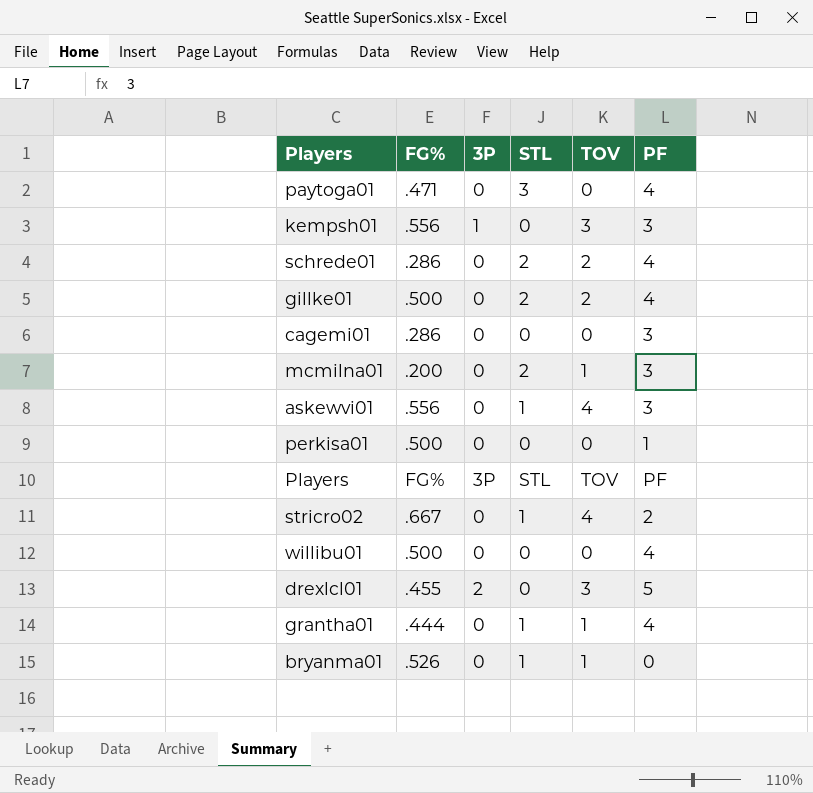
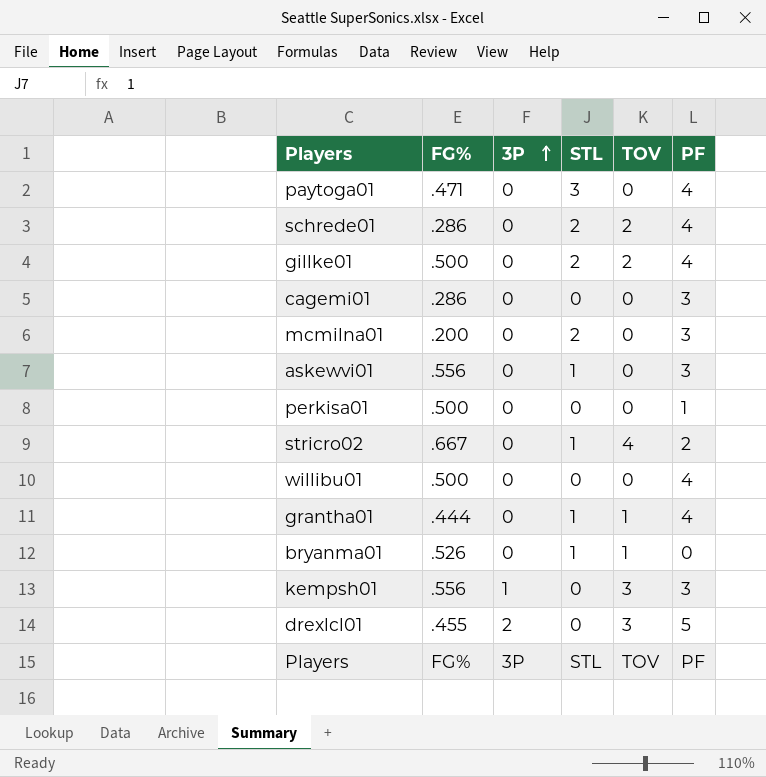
row order: none -> 3P ascending
mcmilna01 | TOV: 1 -> 0
askewvi01 | TOV: 4 -> 0

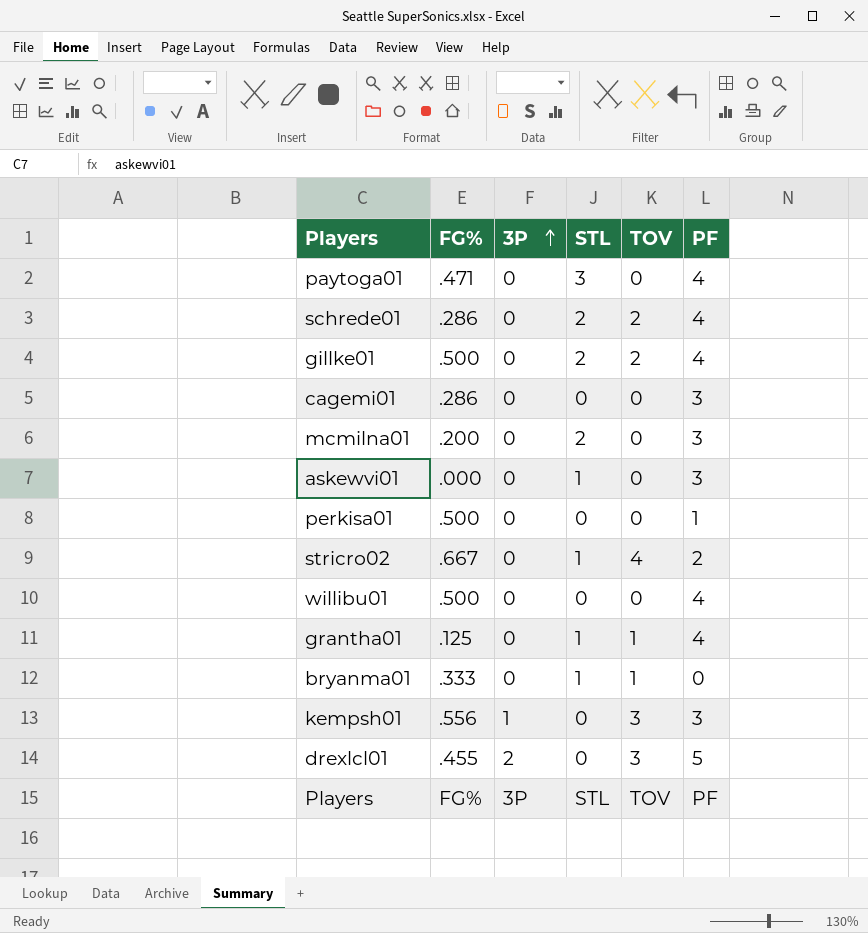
askewvi01 | FG%: .556 -> .000
grantha01 | FG%: .444 -> .125
bryanma01 | FG%: .526 -> .333

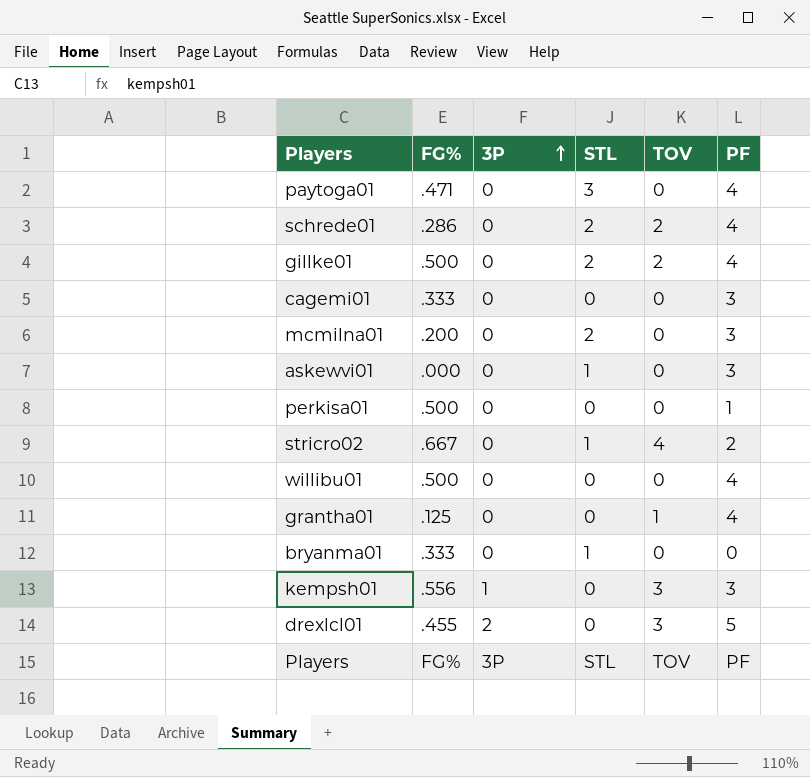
cagemi01 | FG%: .286 -> .333
grantha01 | STL: 1 -> 0
bryanma01 | TOV: 1 -> 0

